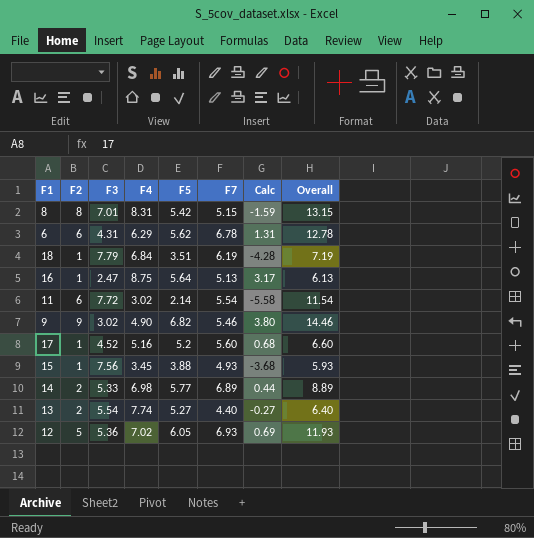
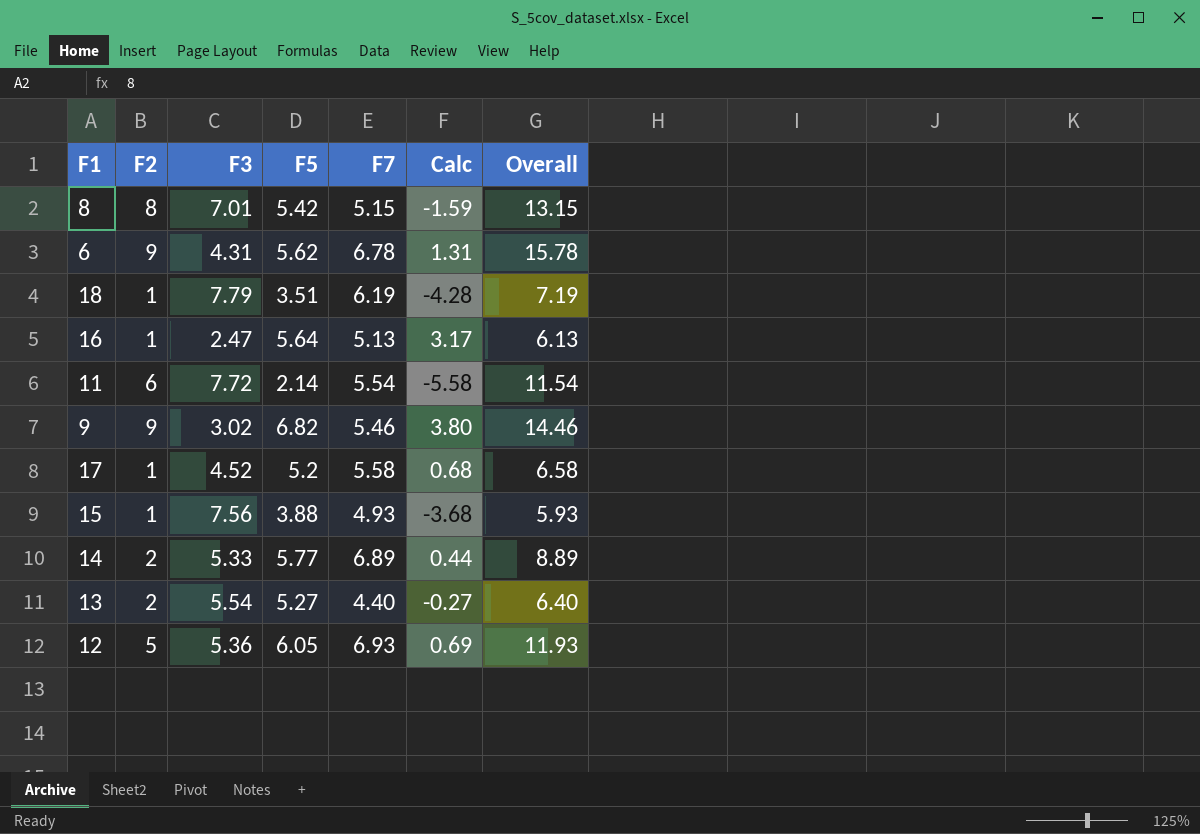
column F4 | position: 4 -> none
6 | F2: 6 -> 9
6 | Overall: 12.78 -> 15.78
17 | F7: 5.60 -> 5.58
17 | Overall: 6.60 -> 6.58

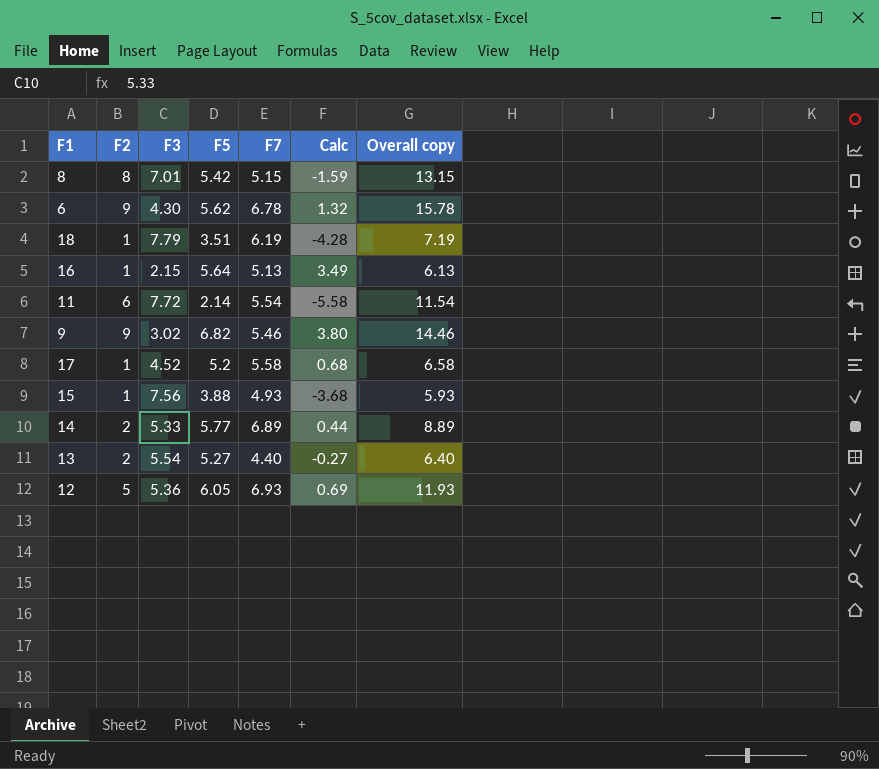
column name: Overall -> Overall copy
6 | F3: 4.31 -> 4.30
6 | Calc: 1.31 -> 1.32
16 | F3: 2.47 -> 2.15
16 | Calc: 3.17 -> 3.49

